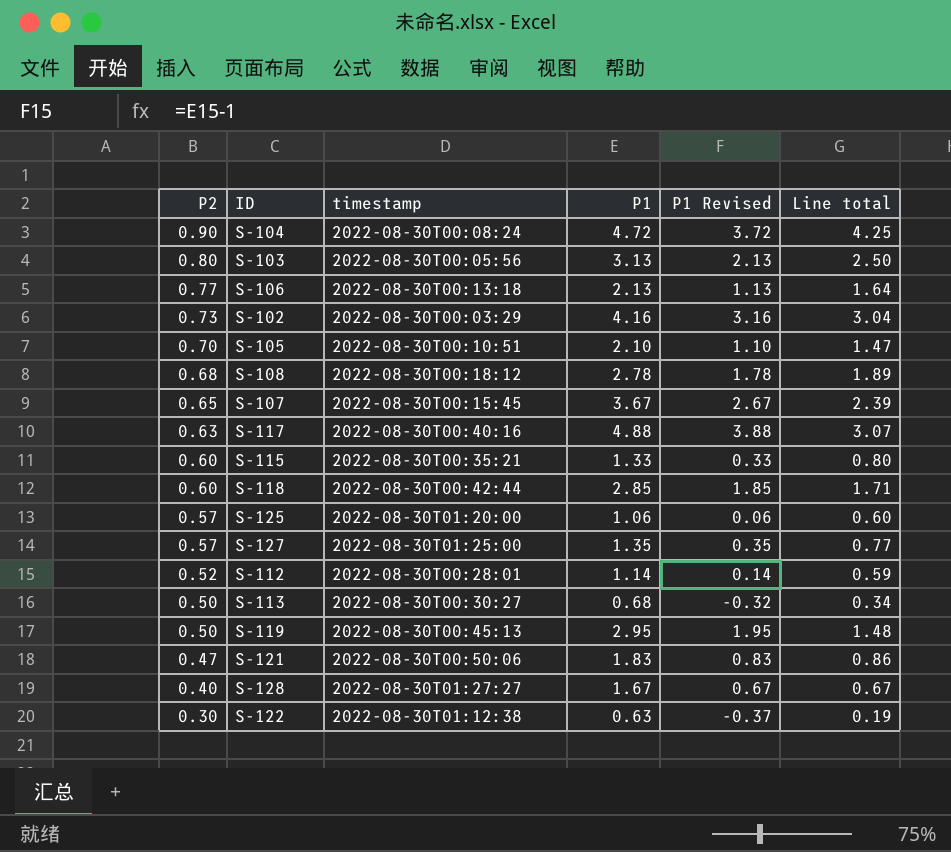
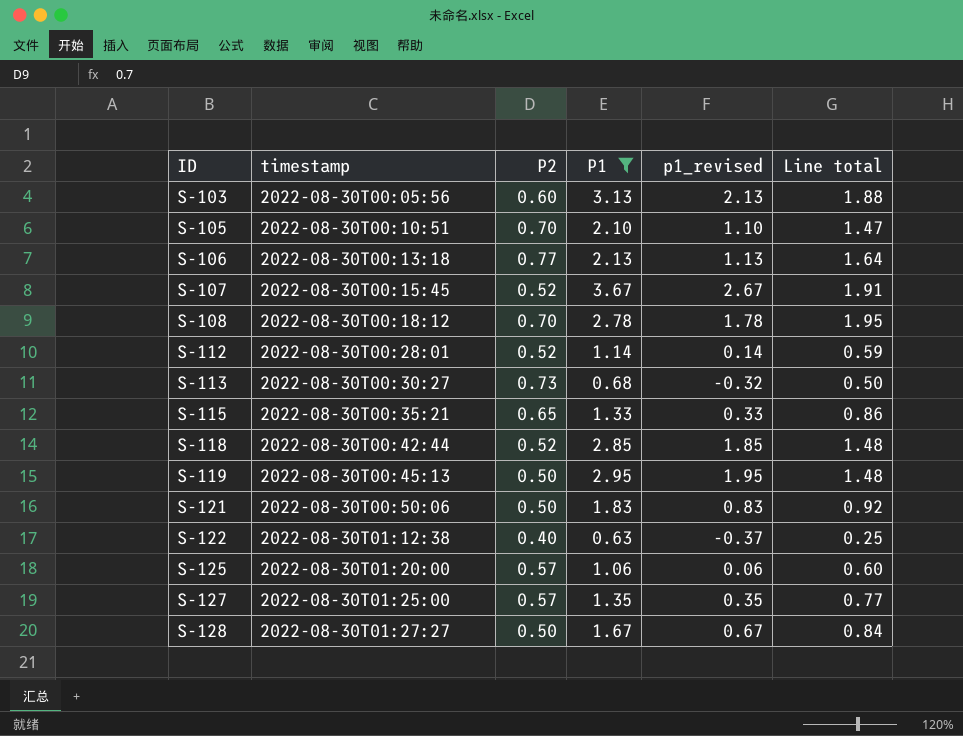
filter: none -> P1 <= 3.67
row order: P2 descending -> ID ascending
column P2 | position: 1 -> 3
column name: P1 Revised -> p1_revised
S-103 | P2: 0.80 -> 0.60
S-103 | Line total: 2.50 -> 1.88
S-107 | P2: 0.65 -> 0.52
S-107 | Line total: 2.39 -> 1.91
S-108 | P2: 0.68 -> 0.70
S-108 | Line total: 1.89 -> 1.95
S-113 | P2: 0.50 -> 0.73
S-113 | Line total: 0.34 -> 0.50
S-115 | P2: 0.60 -> 0.65
S-115 | Line total: 0.80 -> 0.86
S-118 | P2: 0.60 -> 0.52
S-118 | Line total: 1.71 -> 1.48
S-121 | P2: 0.47 -> 0.50
S-121 | Line total: 0.86 -> 0.92
S-122 | P2: 0.30 -> 0.40
S-122 | Line total: 0.19 -> 0.25
S-128 | P2: 0.40 -> 0.50
S-128 | Line total: 0.67 -> 0.84

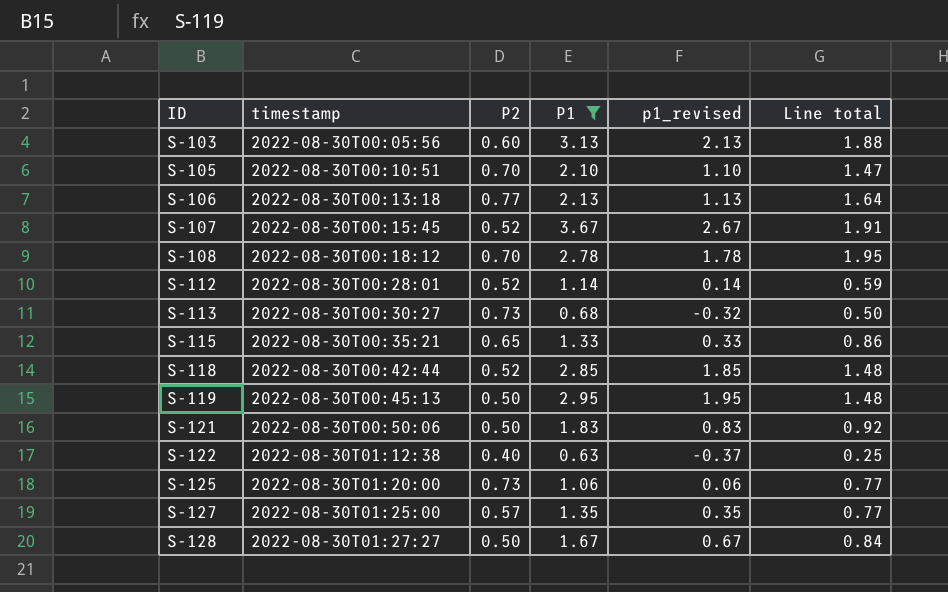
S-125 | P2: 0.57 -> 0.73
S-125 | Line total: 0.60 -> 0.77

